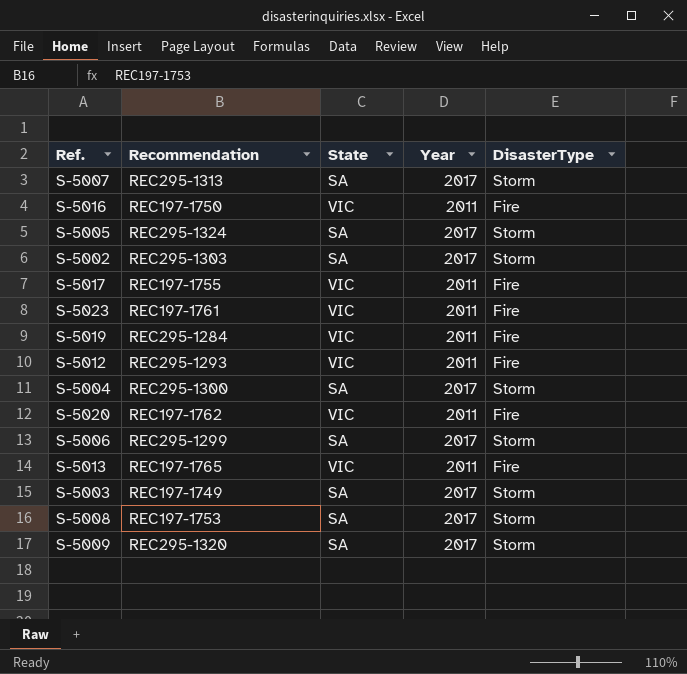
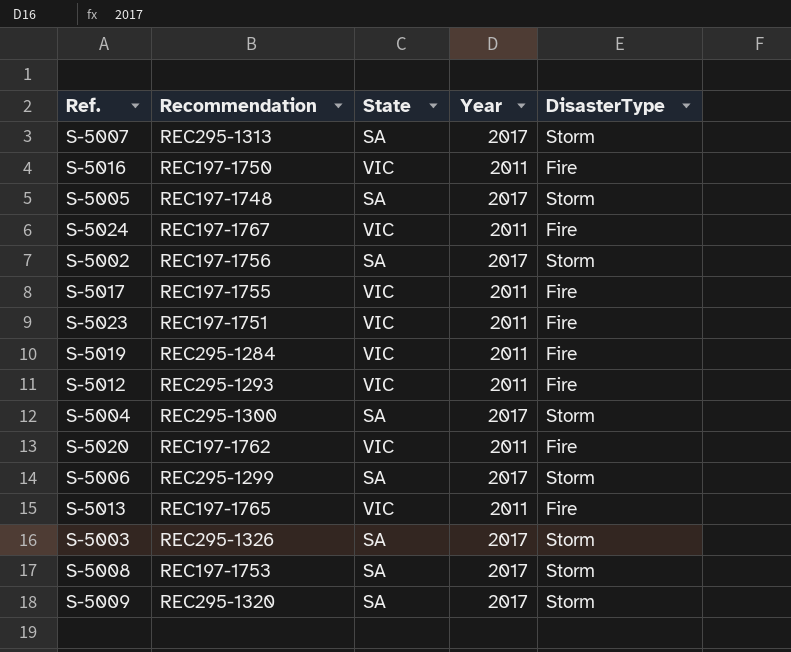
S-5005 | Recommendation: REC295-1324 -> REC197-1748
row S-5024: none -> REC197-1767 | VIC | 2011 | Fire
S-5002 | Recommendation: REC295-1303 -> REC197-1756
S-5023 | Recommendation: REC197-1761 -> REC197-1751
S-5003 | Recommendation: REC197-1749 -> REC295-1326

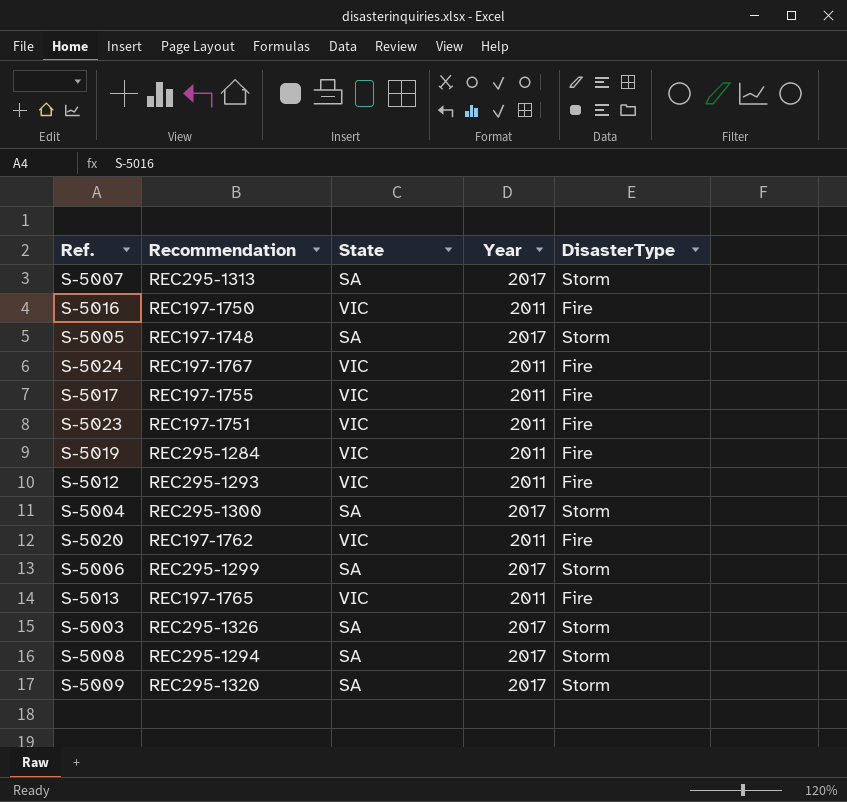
row S-5002: REC197-1756 | SA | 2017 | Storm -> none
S-5008 | Recommendation: REC197-1753 -> REC295-1294

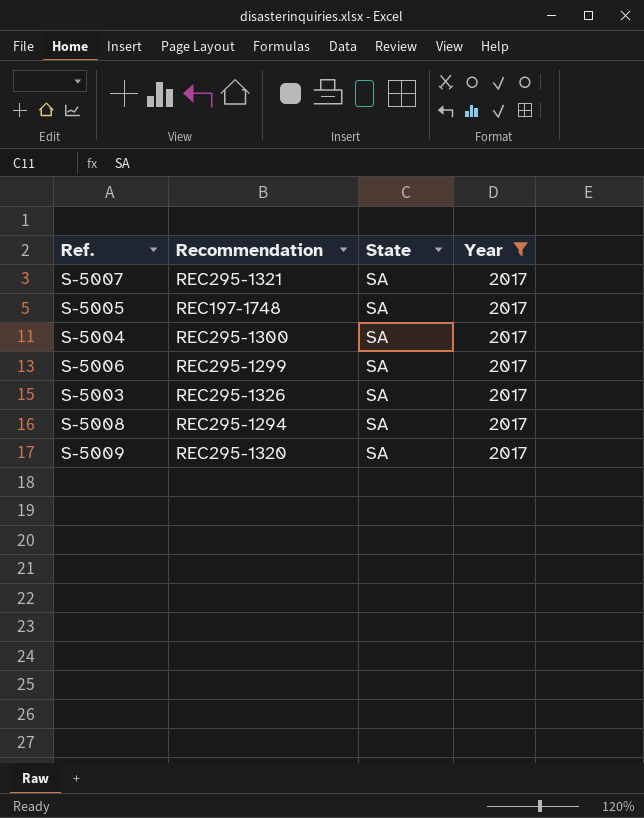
filter: none -> Year = 2017
column DisasterType | position: 5 -> none
S-5007 | Recommendation: REC295-1313 -> REC295-1321

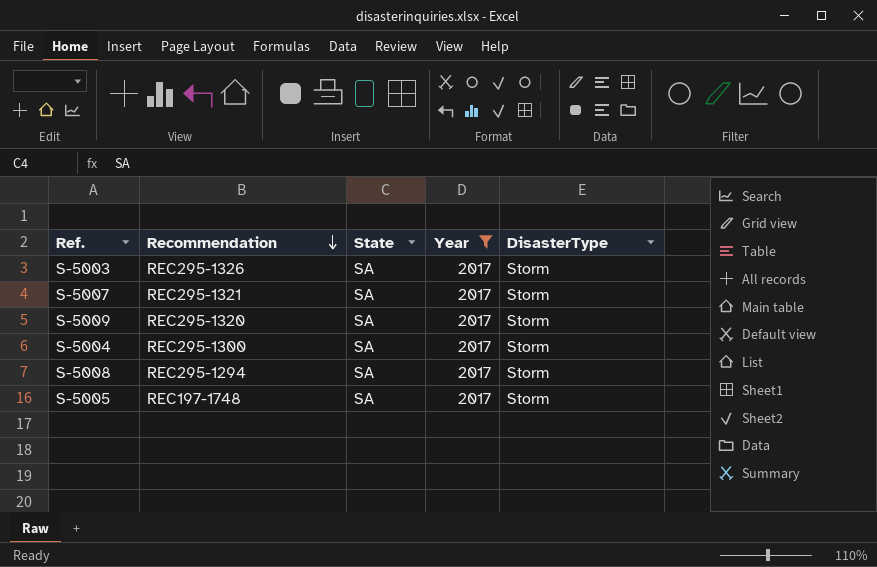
row order: none -> Recommendation descending
column DisasterType | position: none -> 5
row S-5006: REC295-1299 | SA | 2017 -> none

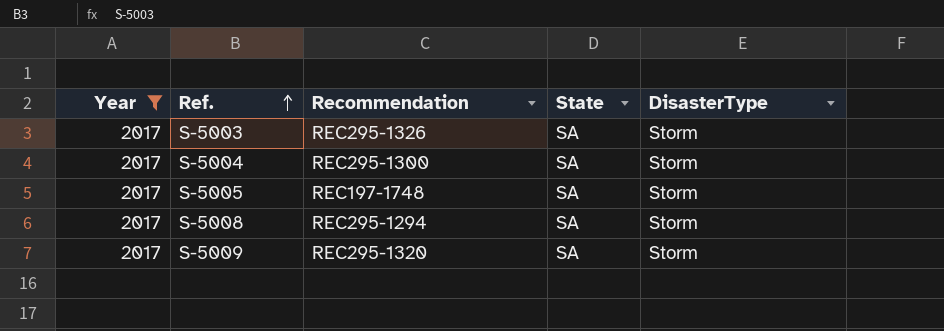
row order: Recommendation descending -> Ref. ascending
column Year | position: 4 -> 1
row S-5007: REC295-1321 | SA | 2017 | Storm -> none

